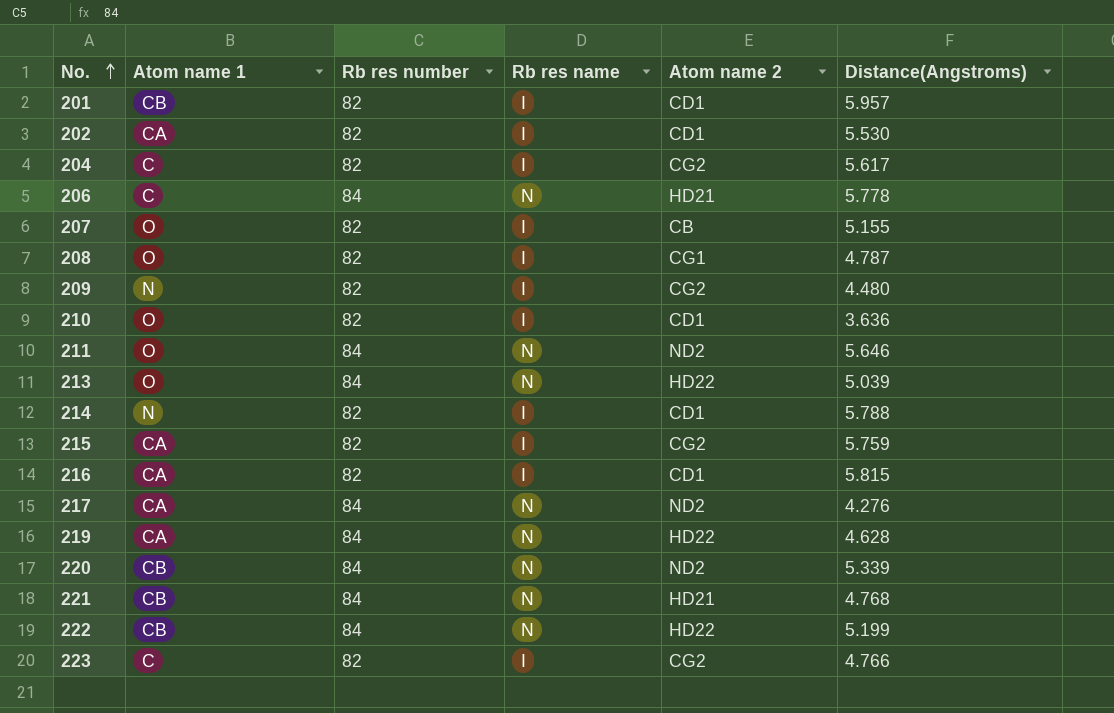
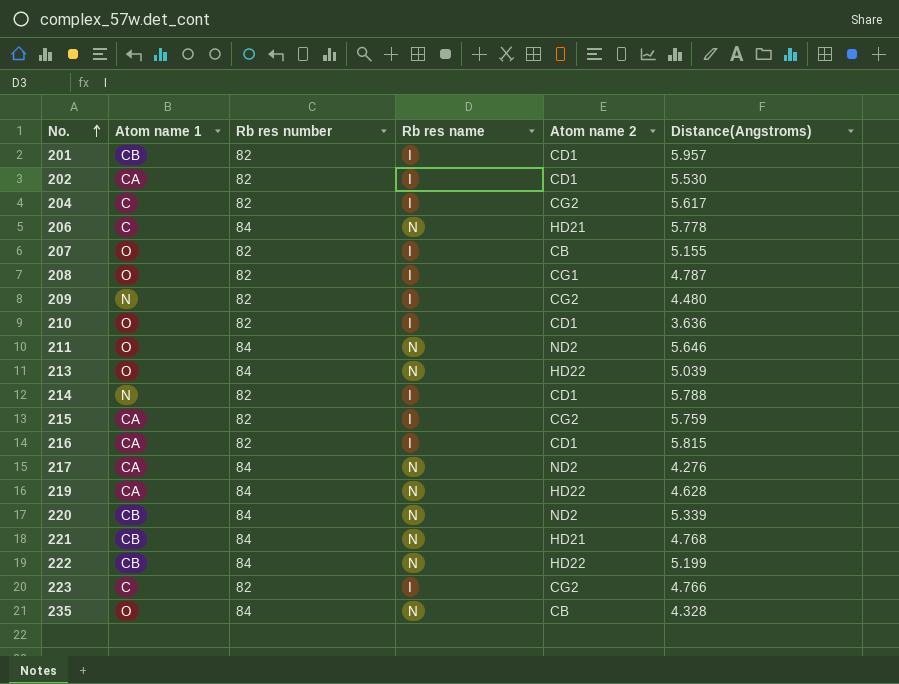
row 235: none -> O | 84 | N | CB | 4.328

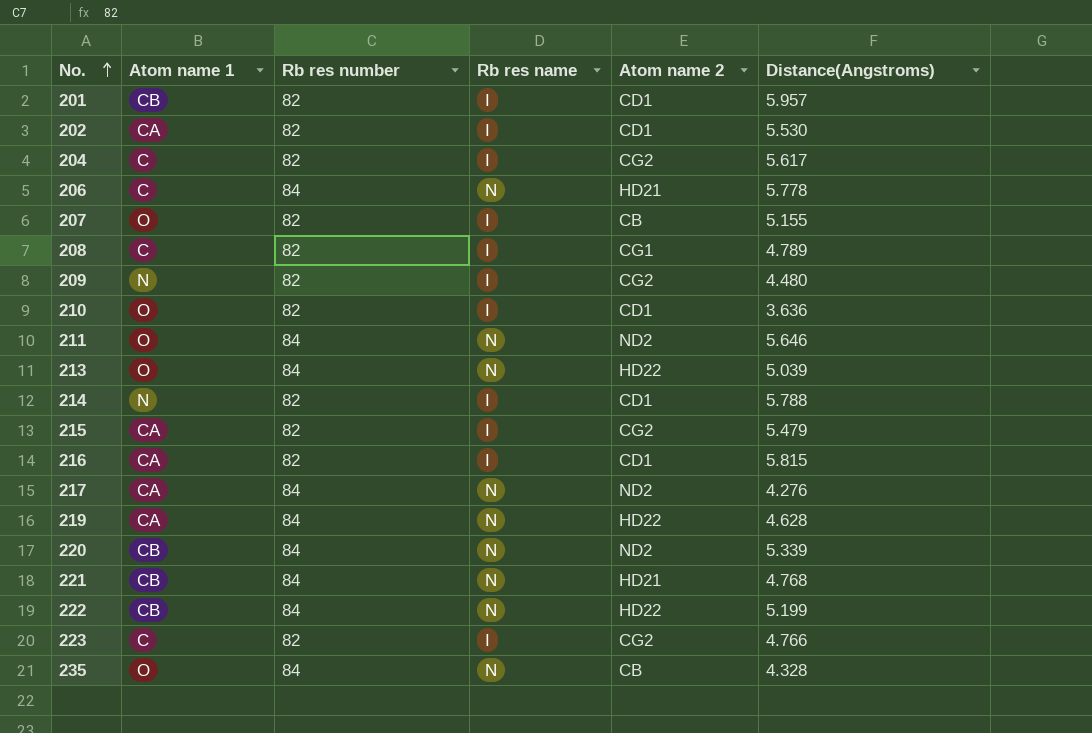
208 | Atom name 1: O -> C
208 | Distance(Angstroms): 4.787 -> 4.789
215 | Distance(Angstroms): 5.759 -> 5.479

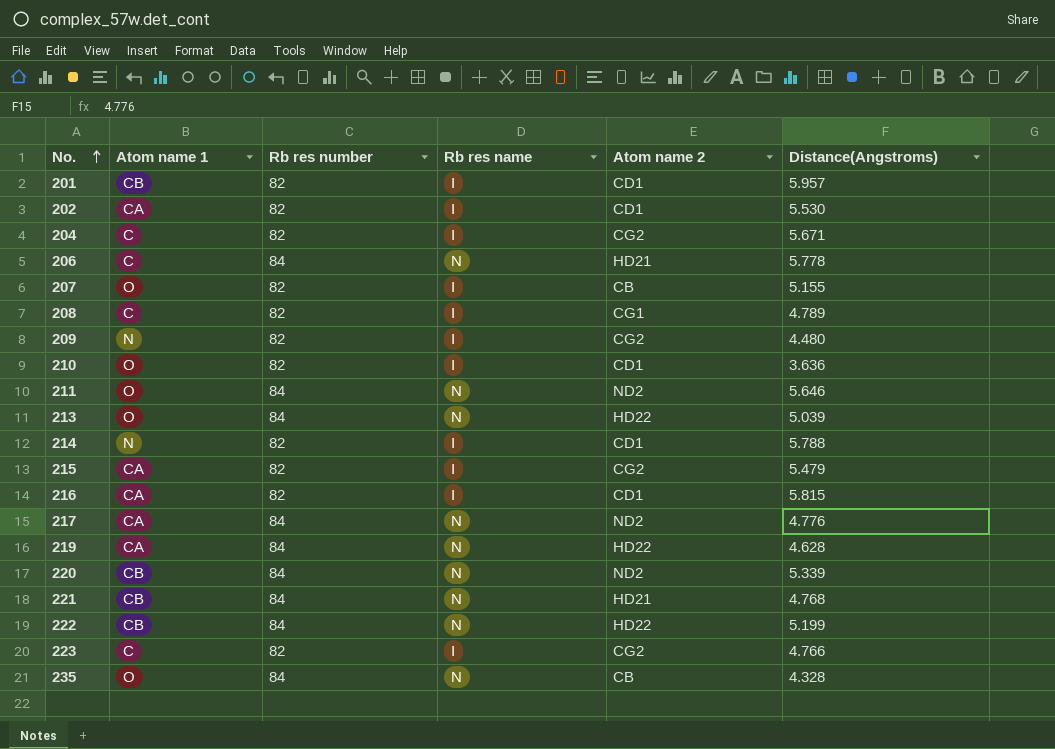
204 | Distance(Angstroms): 5.617 -> 5.671
217 | Distance(Angstroms): 4.276 -> 4.776

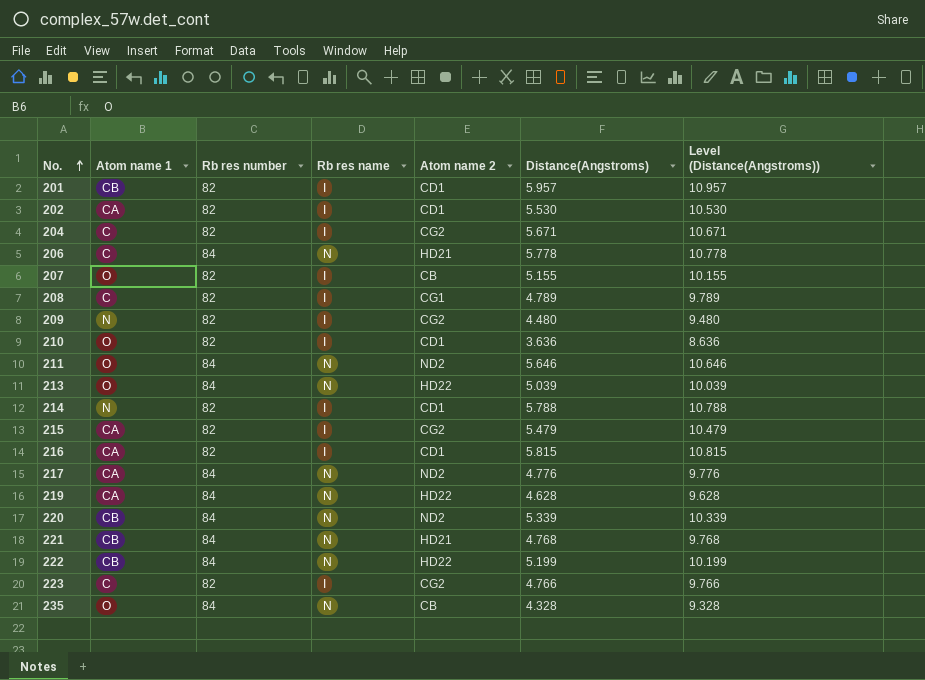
column Level (Distance(Angstroms)) | formula: none -> [Distance(Angstroms)] + 5

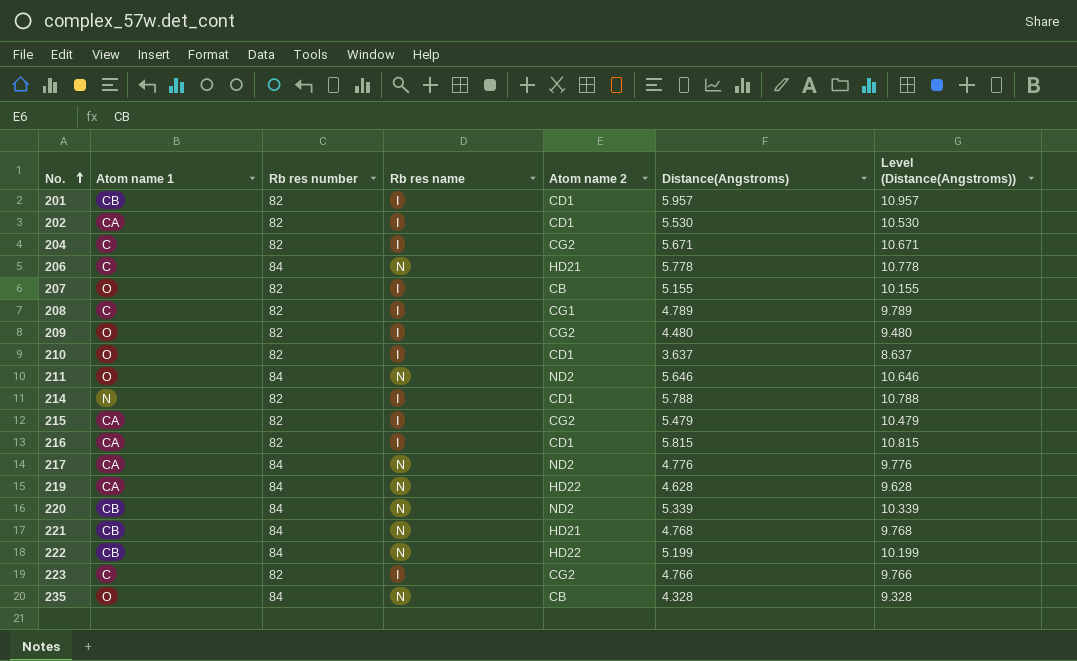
row 213: O | 84 | N | HD22 | 5.039 | 10.039 -> none
209 | Atom name 1: N -> O
210 | Distance(Angstroms): 3.636 -> 3.637
210 | Level (Distance(Angstroms)): 8.636 -> 8.637

